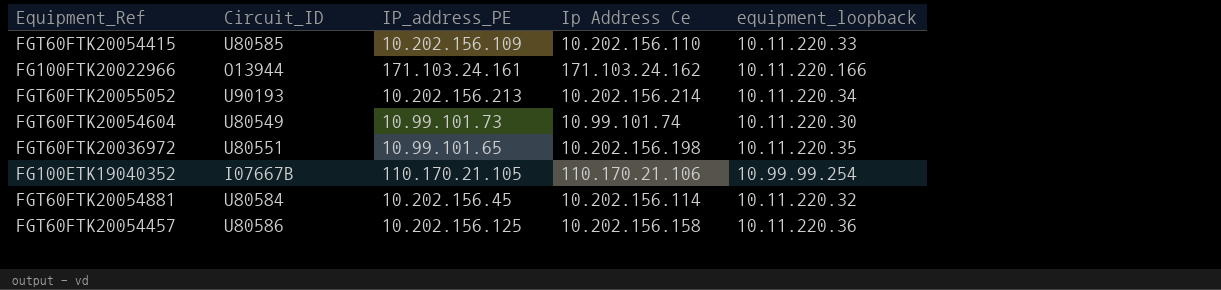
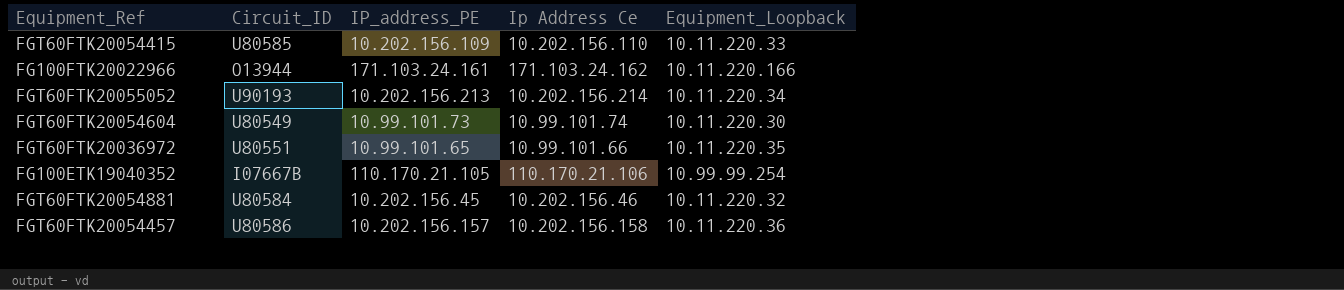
column name: equipment_loopback -> Equipment_Loopback
FGT60FTK20036972 | Ip Address Ce: 10.202.156.198 -> 10.99.101.66
FGT60FTK20054881 | Ip Address Ce: 10.202.156.114 -> 10.202.156.46
FGT60FTK20054457 | IP_address_PE: 10.202.156.125 -> 10.202.156.157

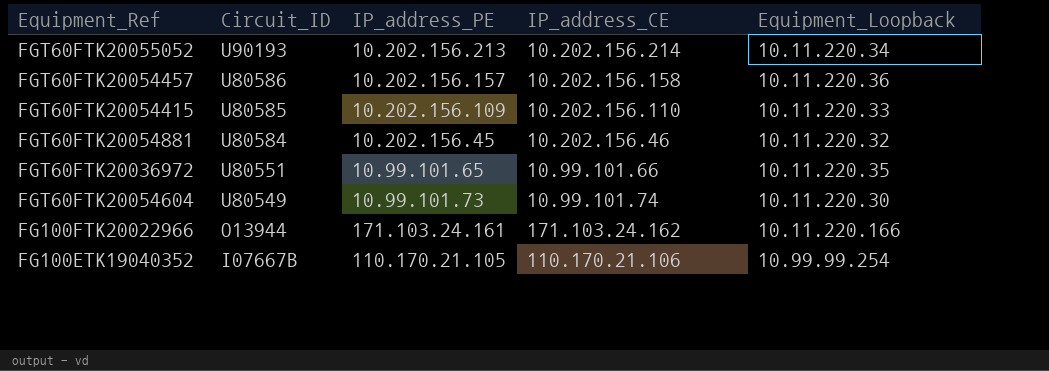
row order: none -> Circuit_ID descending
column name: Ip Address Ce -> IP_address_CE

